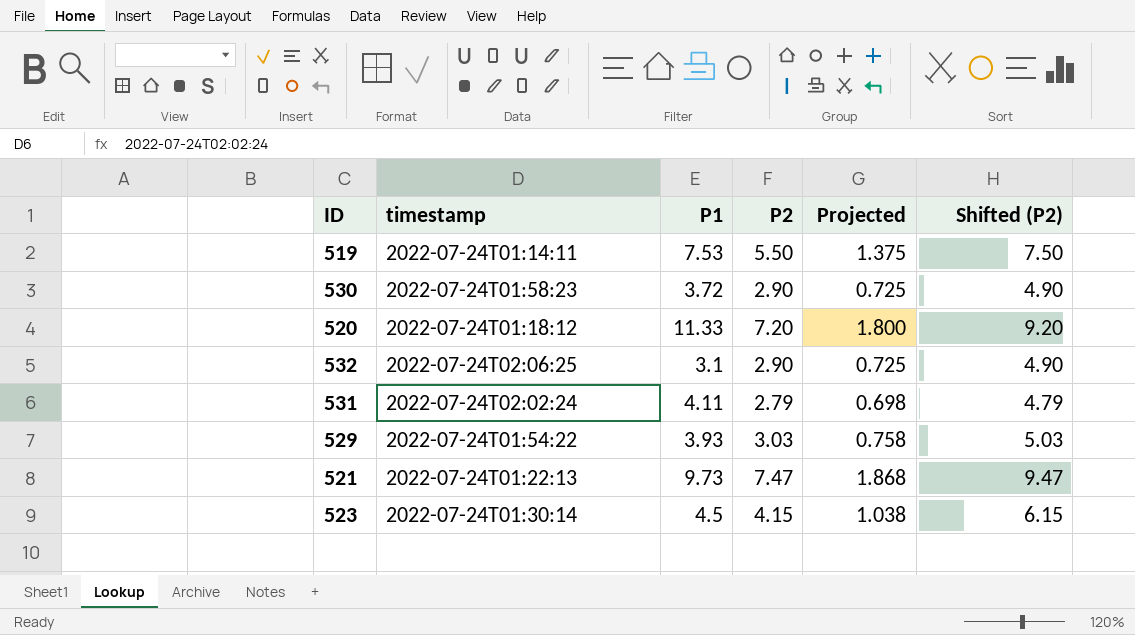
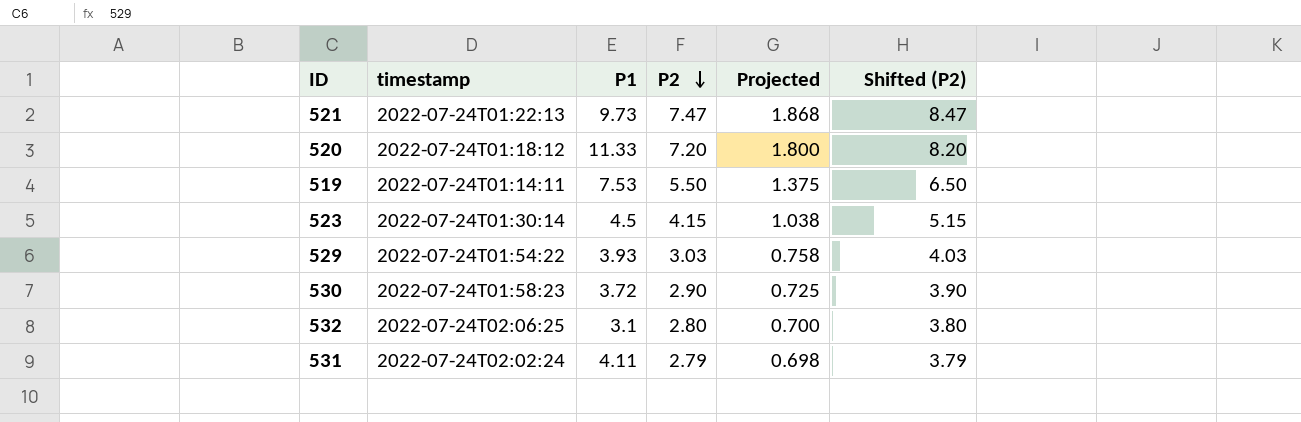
row order: none -> P2 descending
column Shifted (P2) | formula: [P2] + 2 -> [P2] + 1
532 | P2: 2.90 -> 2.80
532 | Projected: 0.725 -> 0.700

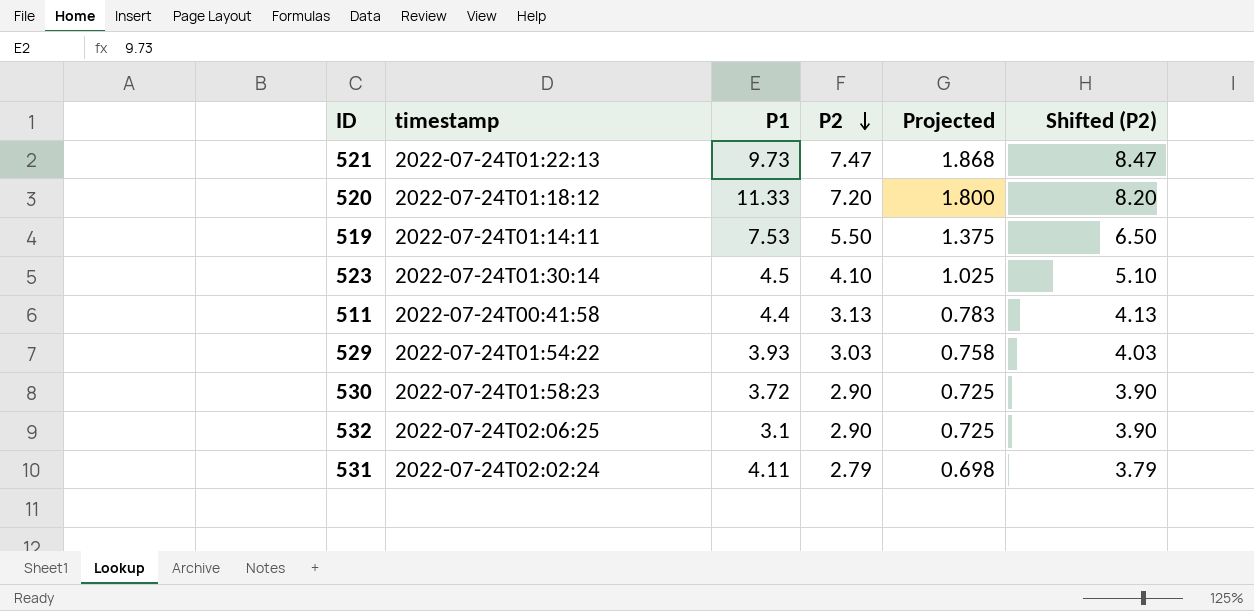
523 | P2: 4.15 -> 4.10
523 | Projected: 1.038 -> 1.025
523 | Shifted (P2): 5.15 -> 5.10
row 511: none -> 2022-07-24T00:41:58 | 4.4 | 3.13 | 0.783 | 4.13
532 | P2: 2.80 -> 2.90
532 | Projected: 0.700 -> 0.725
532 | Shifted (P2): 3.80 -> 3.90

